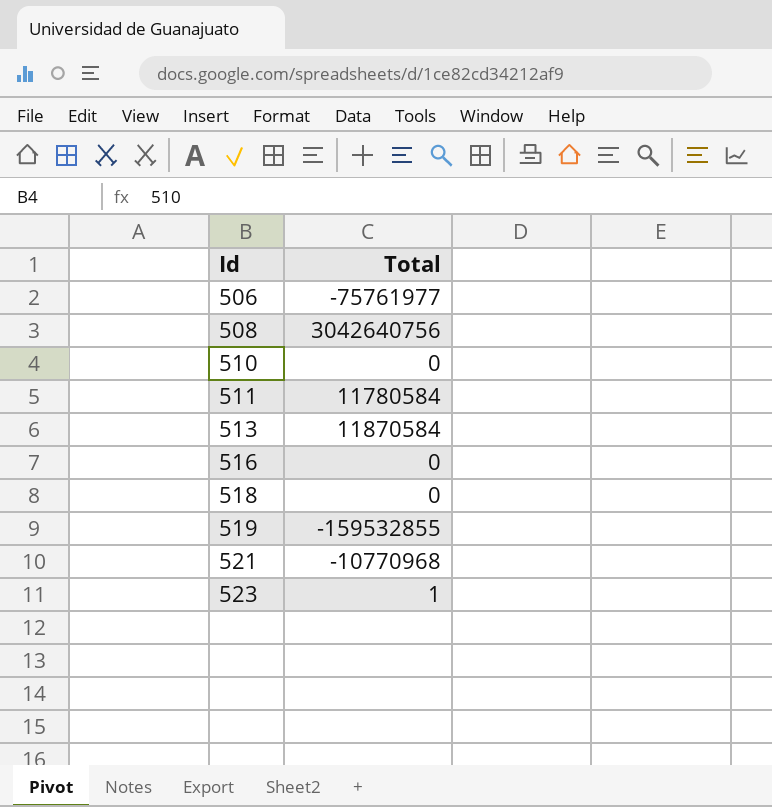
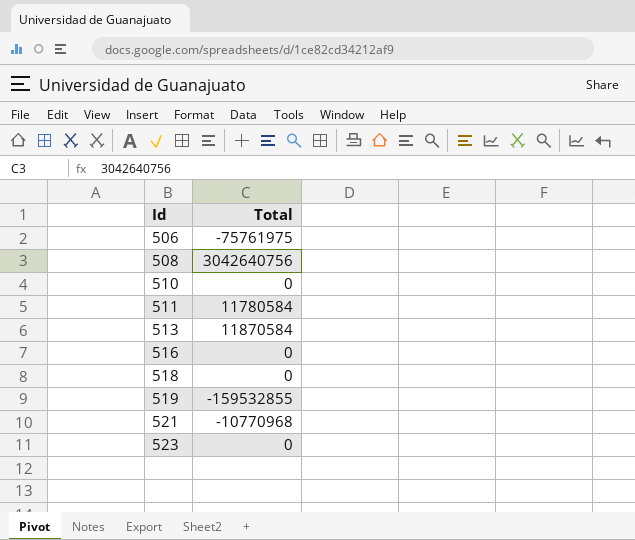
506 | Total: -75761977 -> -75761975
523 | Total: 1 -> 0

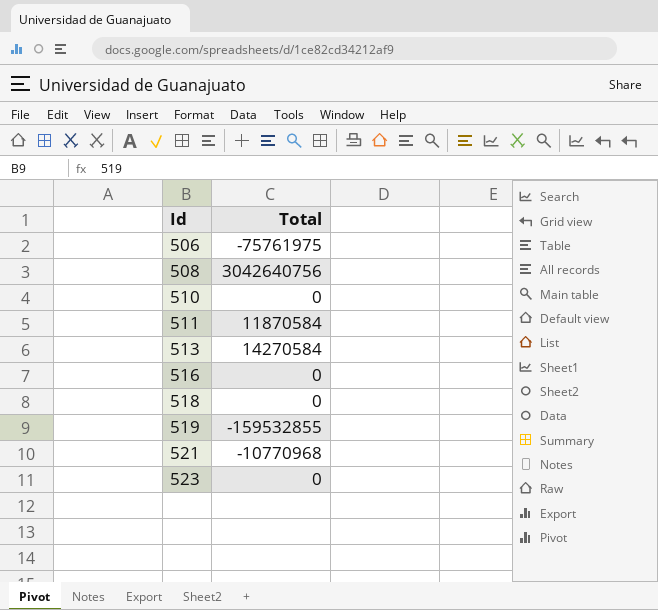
511 | Total: 11780584 -> 11870584
513 | Total: 11870584 -> 14270584

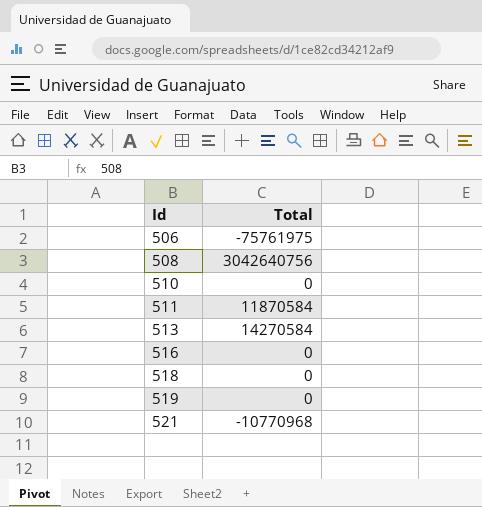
row 523: 0 -> none
519 | Total: -159532855 -> 0

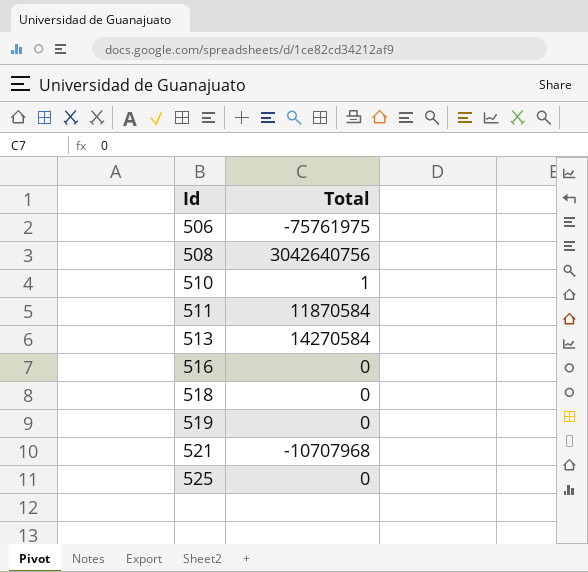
510 | Total: 0 -> 1
521 | Total: -10770968 -> -10707968
row 525: none -> 0

